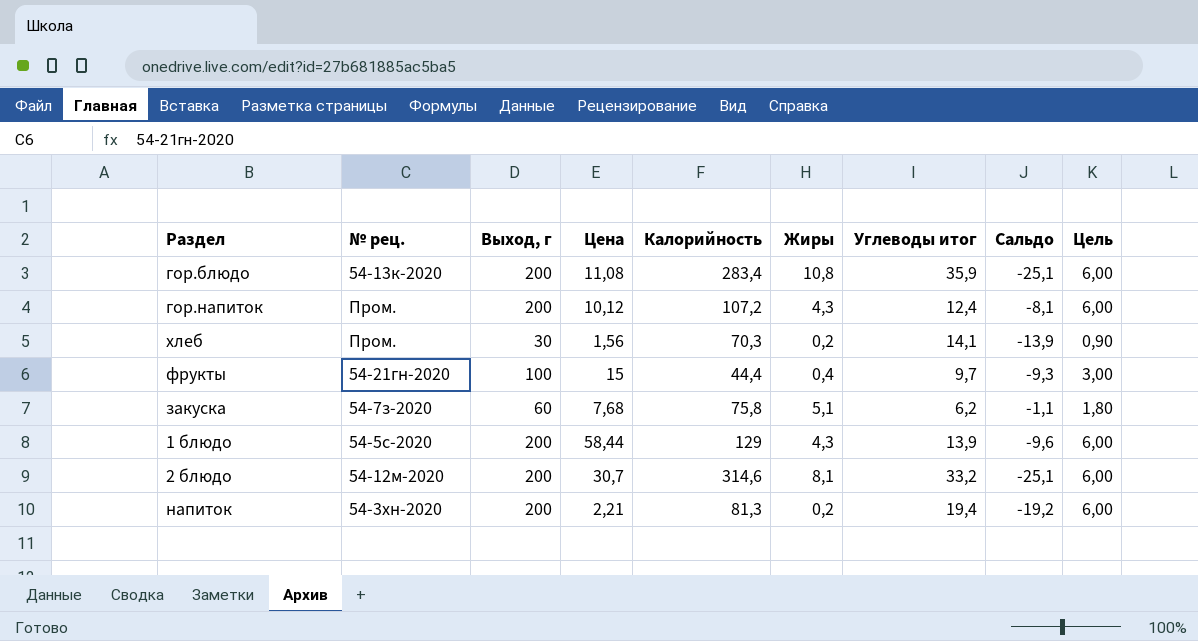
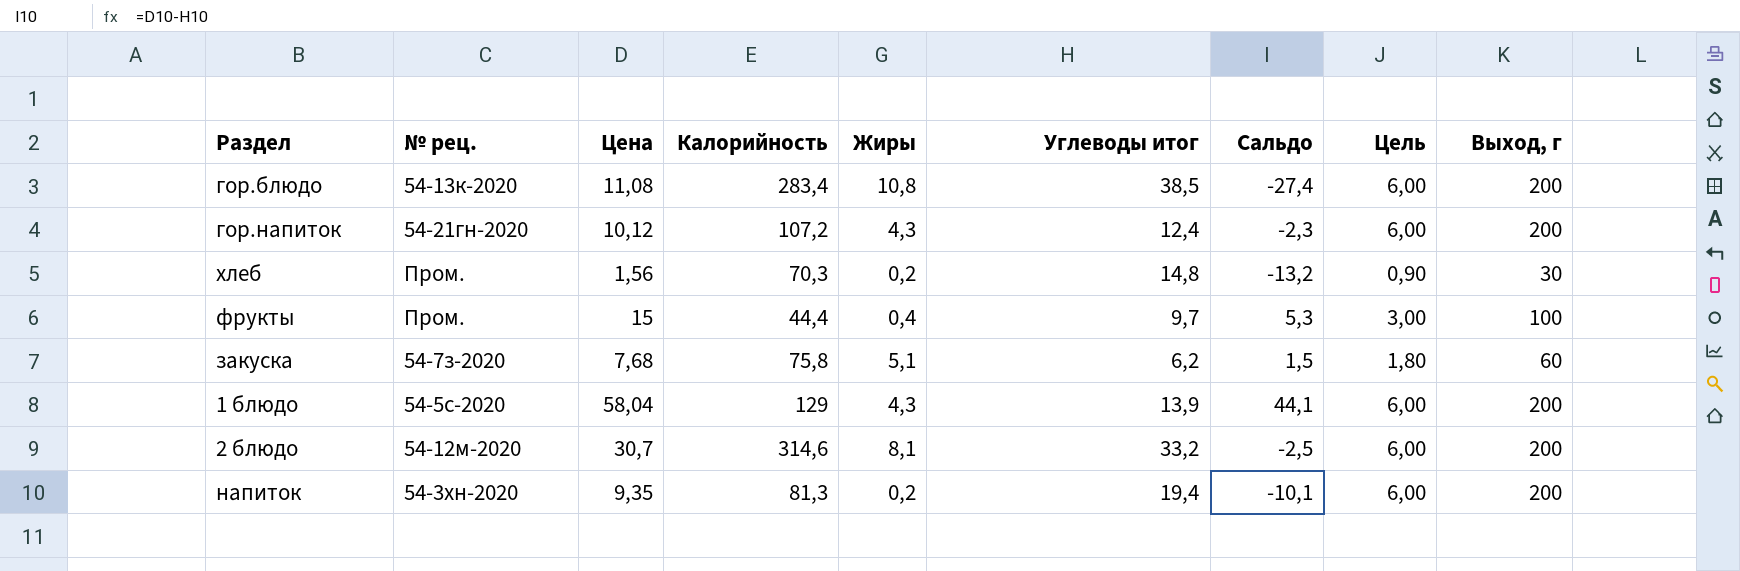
column Сальдо | formula: [Жиры] - [Углеводы итог] -> [Цена] - [Углеводы итог]
column Выход, г | position: 3 -> 9
гор.блюдо | Углеводы итог: 35,9 -> 38,5
гор.напиток | № рец.: Пром. -> 54-21гн-2020
хлеб | Углеводы итог: 14,1 -> 14,8
фрукты | № рец.: 54-21гн-2020 -> Пром.
1 блюдо | Цена: 58,44 -> 58,04
напиток | Цена: 2,21 -> 9,35

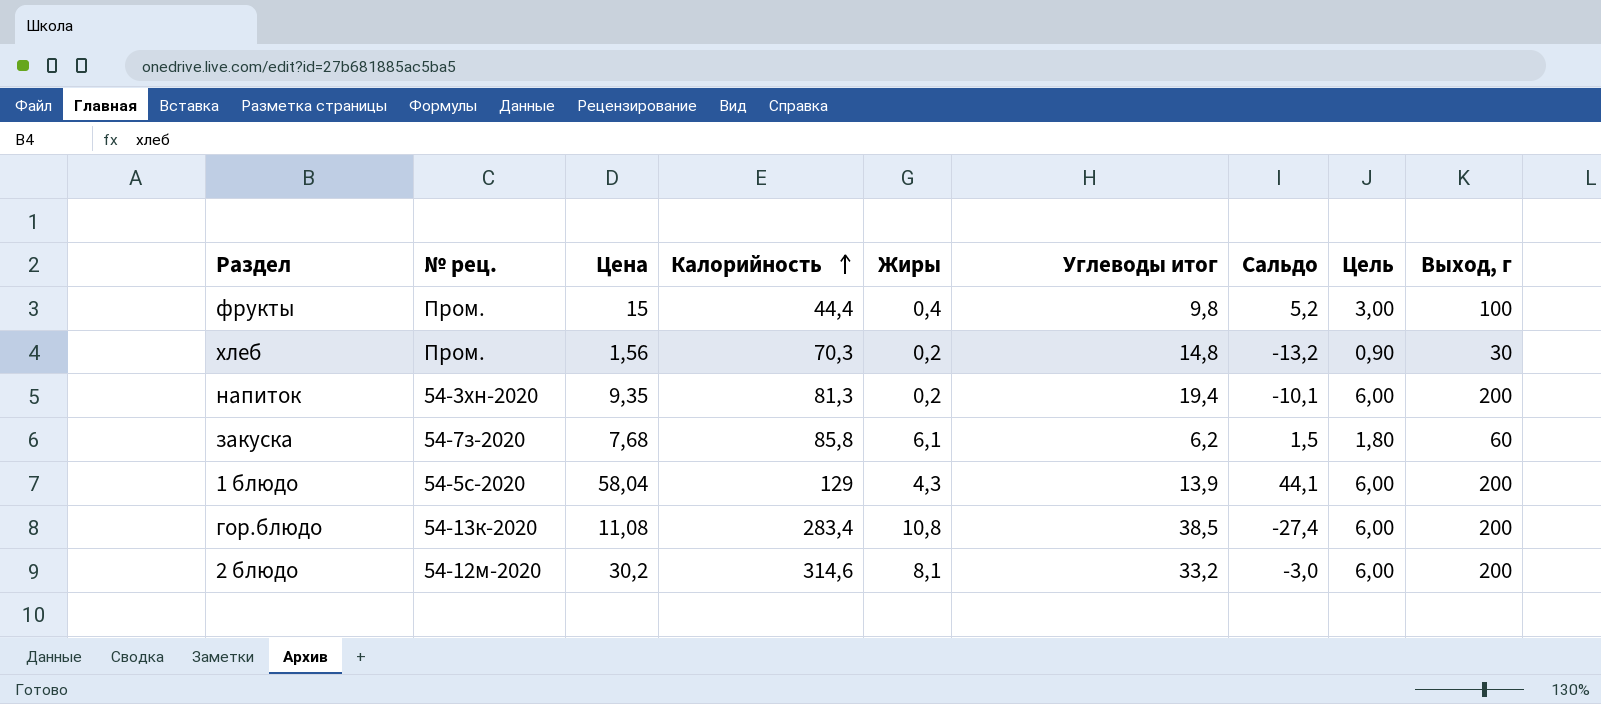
row order: none -> Калорийность ascending
row гор.напиток: 54-21гн-2020 | 10,12 | 107,2 | 4,3 | 12,4 | -2,3 | 6,00 | 200 -> none
фрукты | Углеводы итог: 9,7 -> 9,8
фрукты | Сальдо: 5,3 -> 5,2
закуска | Калорийность: 75,8 -> 85,8
закуска | Жиры: 5,1 -> 6,1
2 блюдо | Цена: 30,7 -> 30,2
2 блюдо | Сальдо: -2,5 -> -3,0

